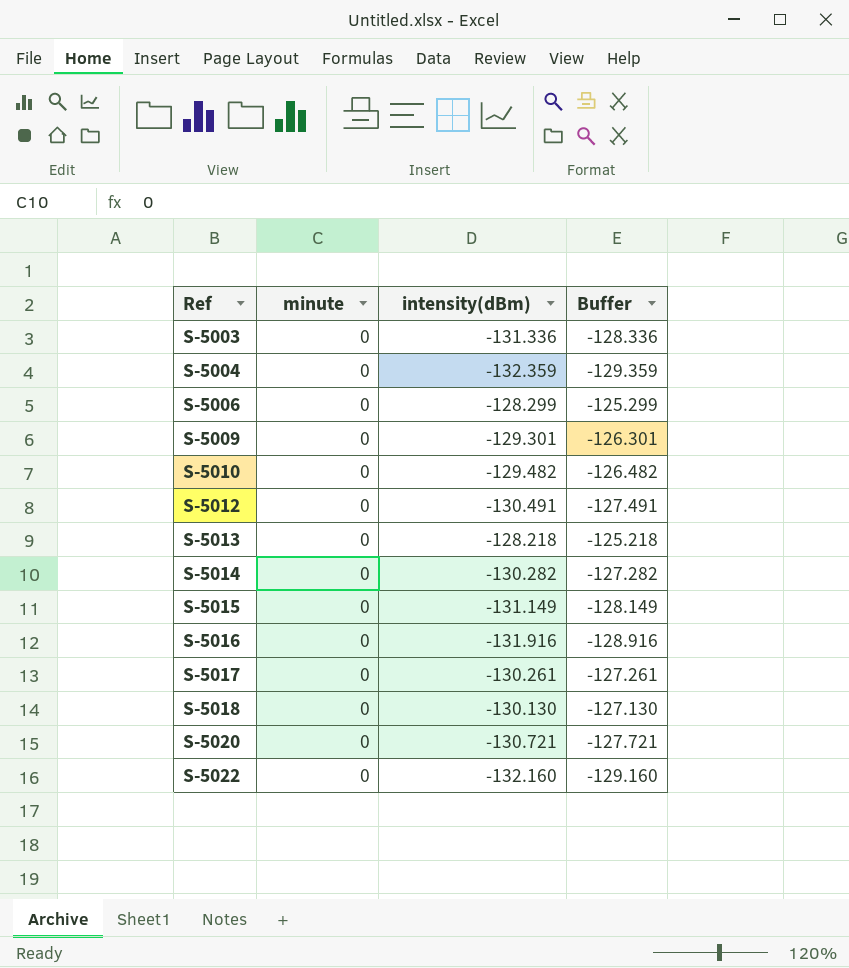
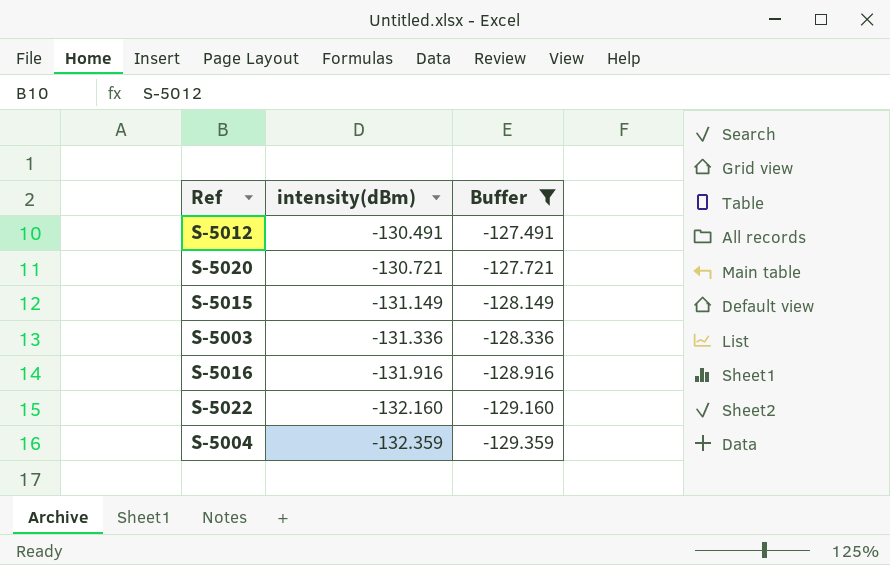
filter: none -> Buffer <= -127.491
row order: Ref ascending -> intensity(dBm) descending
column minute | position: 2 -> none

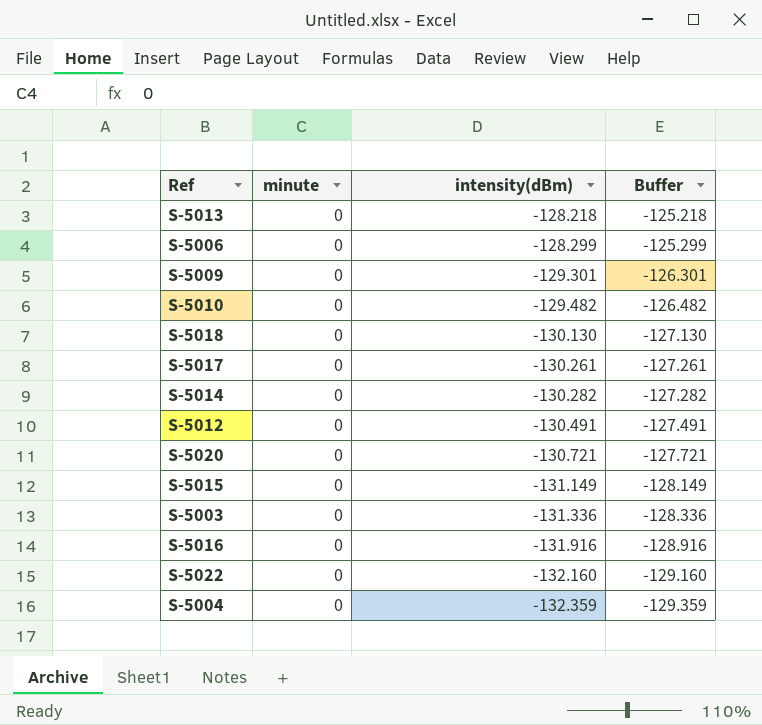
filter: Buffer <= -127.491 -> none
column minute | position: none -> 2

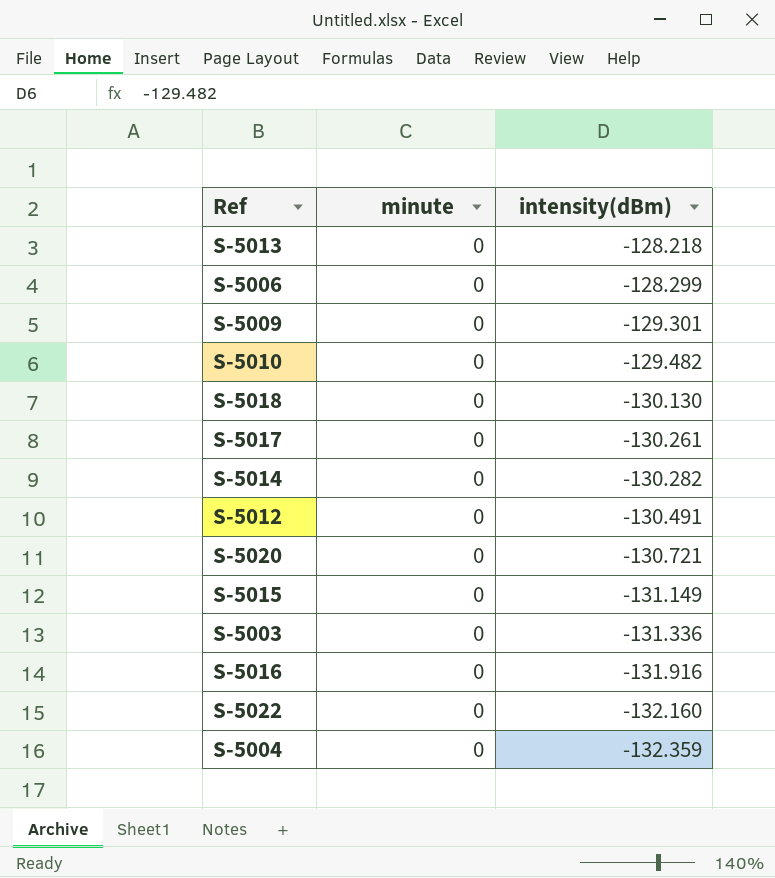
column Buffer | formula: [intensity(dBm)] + 3 -> none

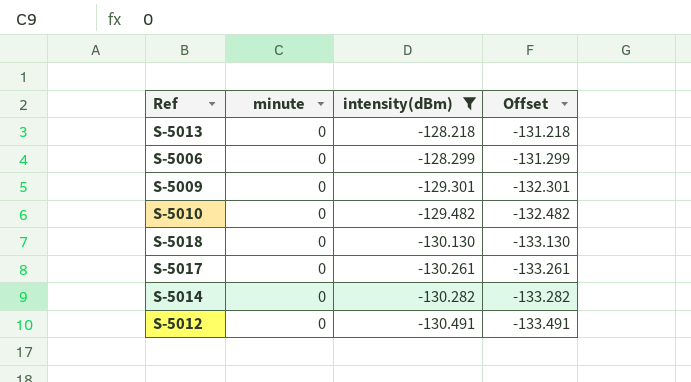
filter: none -> intensity(dBm) >= -130.491
column Offset | formula: none -> [intensity(dBm)] - 3

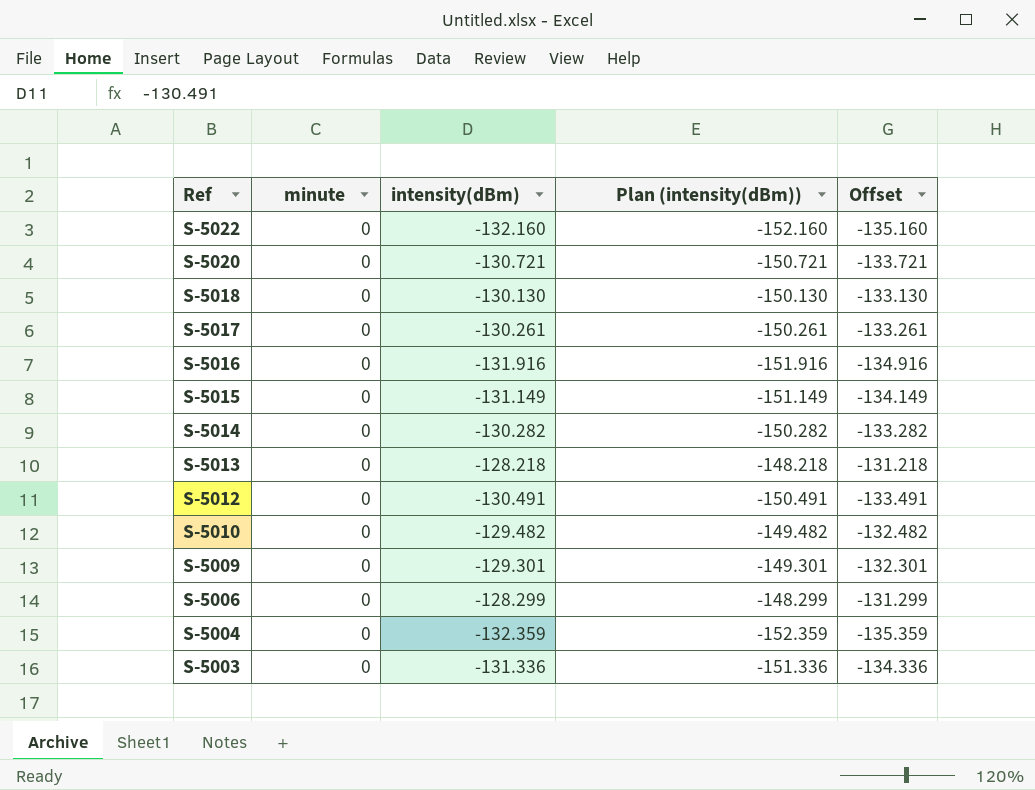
filter: intensity(dBm) >= -130.491 -> none
row order: intensity(dBm) descending -> Ref descending
column Plan (intensity(dBm)) | formula: none -> [intensity(dBm)] - 20

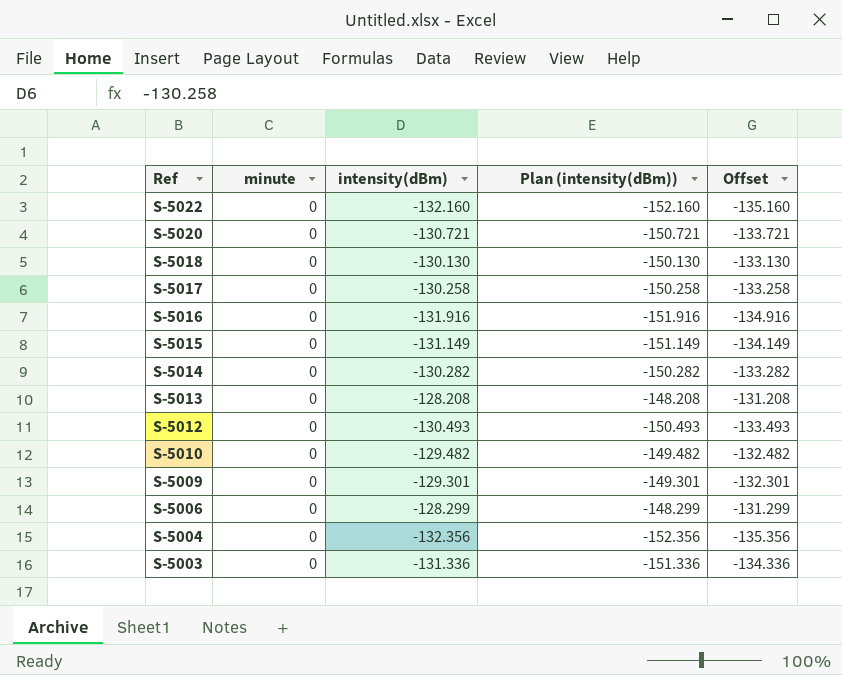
S-5017 | intensity(dBm): -130.261 -> -130.258
S-5017 | Plan (intensity(dBm)): -150.261 -> -150.258
S-5017 | Offset: -133.261 -> -133.258
S-5013 | intensity(dBm): -128.218 -> -128.208
S-5013 | Plan (intensity(dBm)): -148.218 -> -148.208
S-5013 | Offset: -131.218 -> -131.208
S-5012 | intensity(dBm): -130.491 -> -130.493
S-5012 | Plan (intensity(dBm)): -150.491 -> -150.493
S-5012 | Offset: -133.491 -> -133.493
S-5004 | intensity(dBm): -132.359 -> -132.356
S-5004 | Plan (intensity(dBm)): -152.359 -> -152.356
S-5004 | Offset: -135.359 -> -135.356

